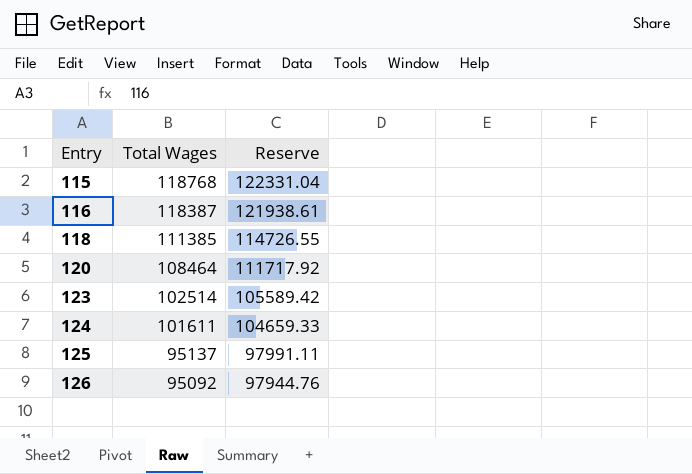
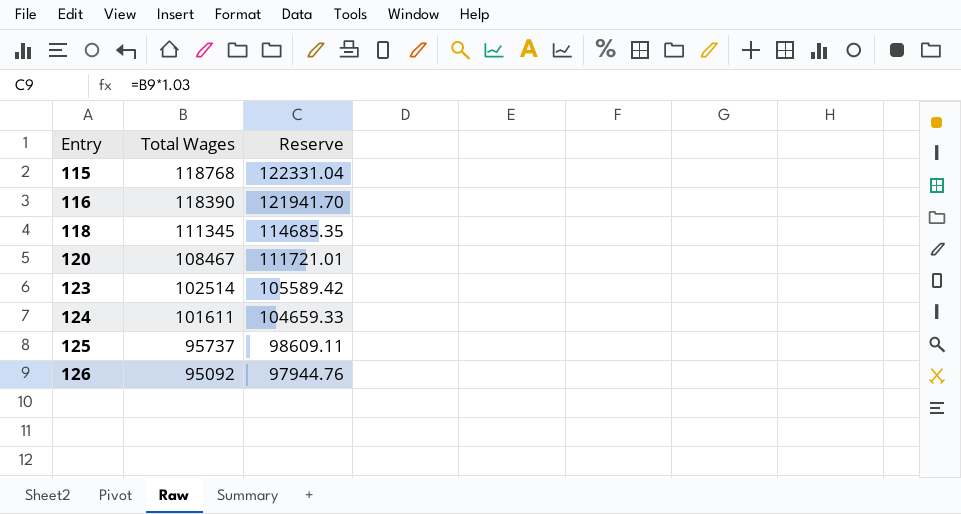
116 | Total Wages: 118387 -> 118390
116 | Reserve: 121938.61 -> 121941.70
118 | Total Wages: 111385 -> 111345
118 | Reserve: 114726.55 -> 114685.35
120 | Total Wages: 108464 -> 108467
120 | Reserve: 111717.92 -> 111721.01
125 | Total Wages: 95137 -> 95737
125 | Reserve: 97991.11 -> 98609.11

